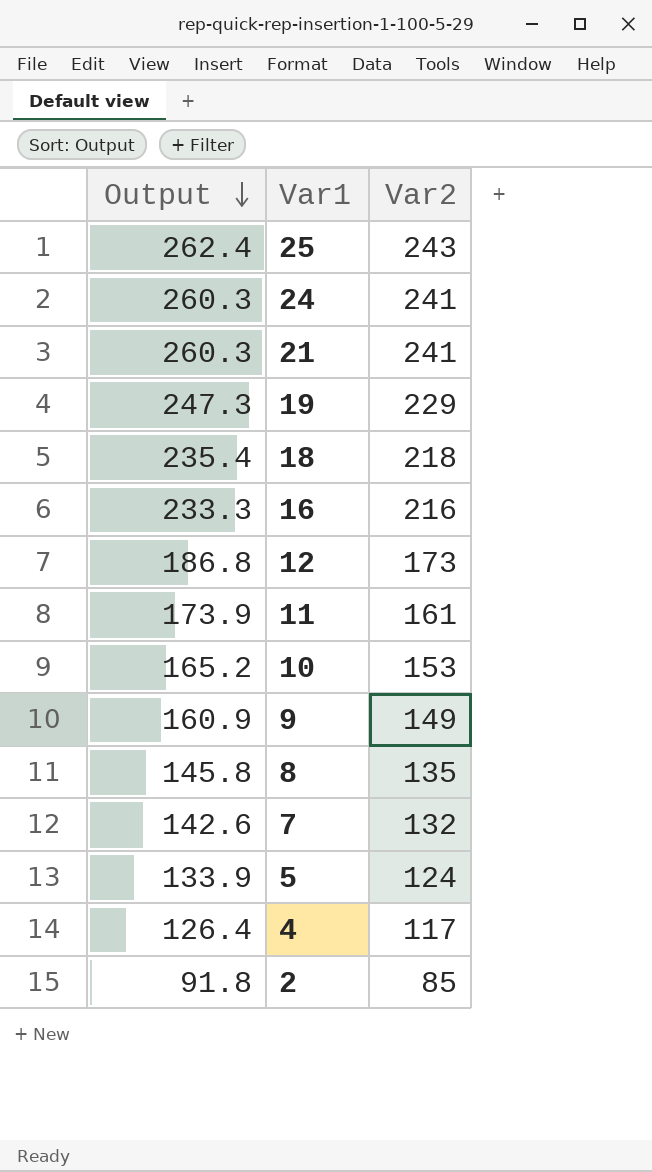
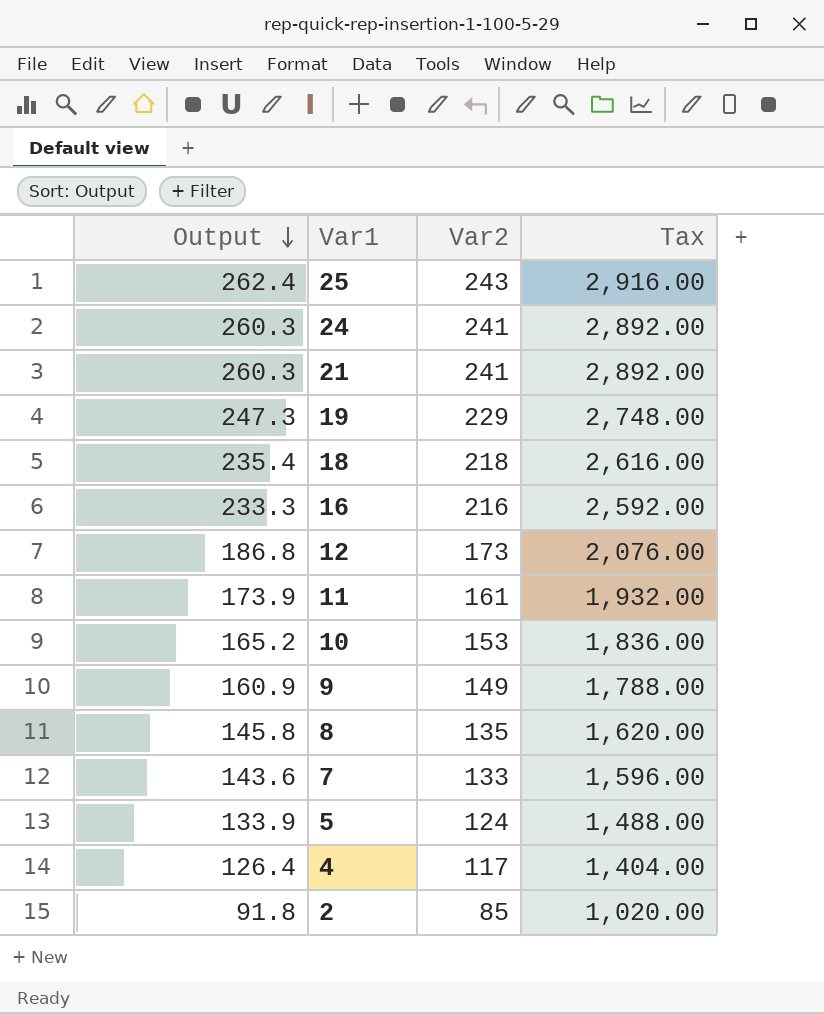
column Tax | formula: none -> [Var2] * 12
7 | Output: 142.6 -> 143.6
7 | Var2: 132 -> 133

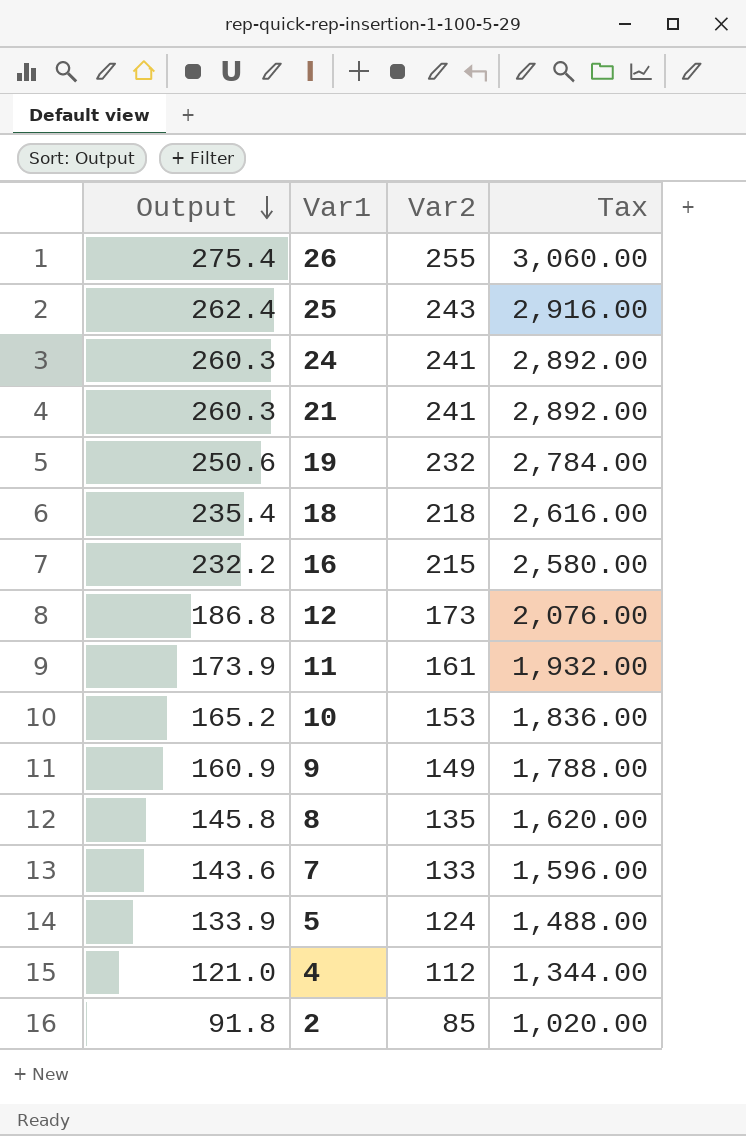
row 26: none -> 275.4 | 255 | 3,060.00
19 | Output: 247.3 -> 250.6
19 | Var2: 229 -> 232
19 | Tax: 2,748.00 -> 2,784.00
16 | Output: 233.3 -> 232.2
16 | Var2: 216 -> 215
16 | Tax: 2,592.00 -> 2,580.00
4 | Output: 126.4 -> 121.0
4 | Var2: 117 -> 112
4 | Tax: 1,404.00 -> 1,344.00

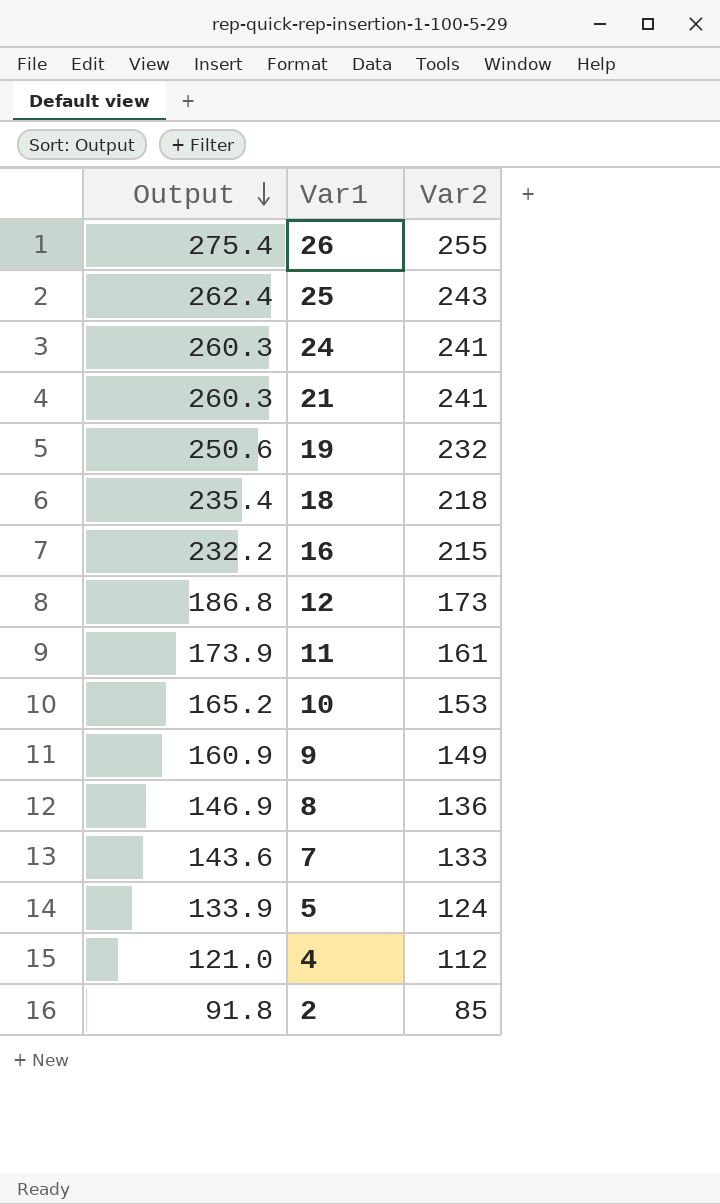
column Tax | formula: [Var2] * 12 -> none
8 | Output: 145.8 -> 146.9
8 | Var2: 135 -> 136

